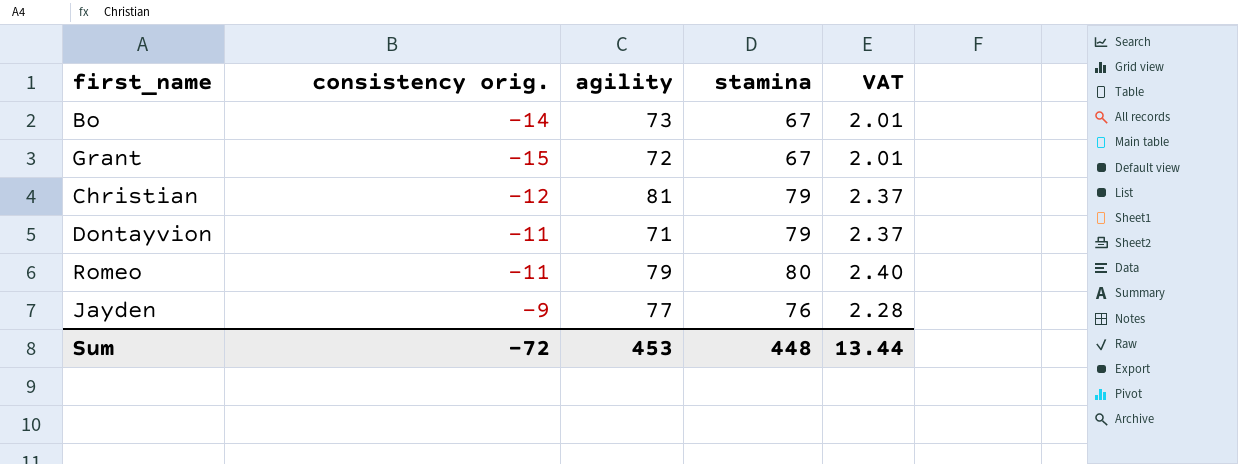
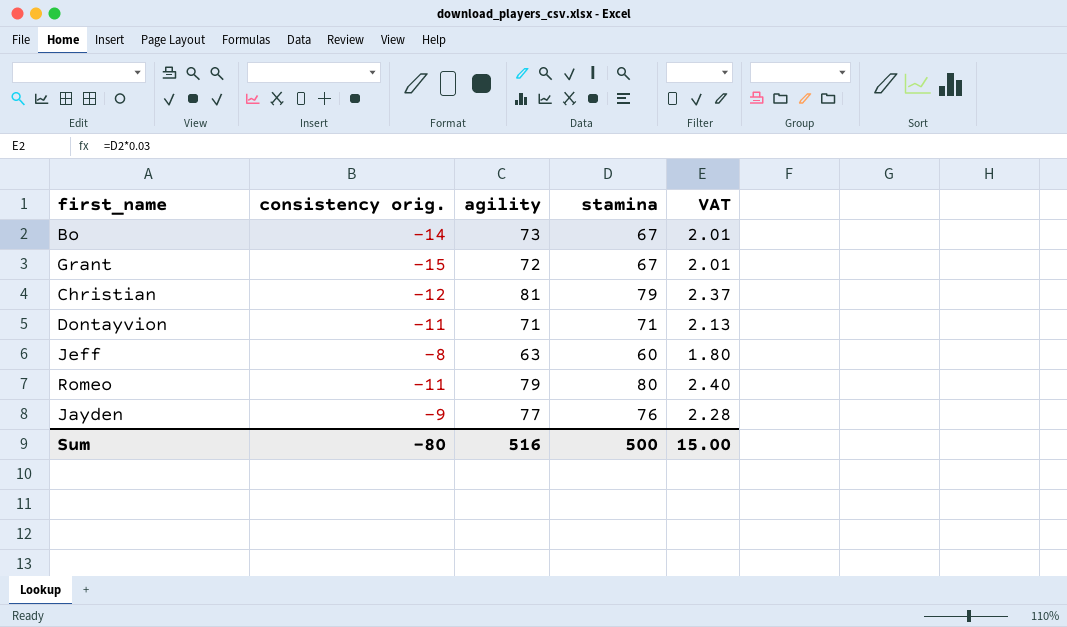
Dontayvion | stamina: 79 -> 71
Dontayvion | VAT: 2.37 -> 2.13
row Jeff: none -> -8 | 63 | 60 | 1.80
Sum | consistency orig.: -72 -> -80
Sum | agility: 453 -> 516
Sum | stamina: 448 -> 500
Sum | VAT: 13.44 -> 15.00

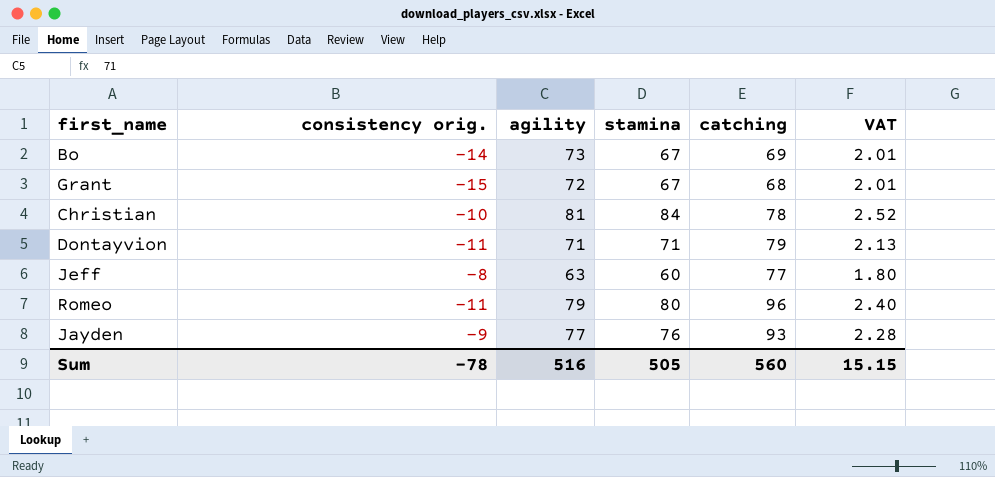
column catching | position: none -> 5
Christian | consistency orig.: -12 -> -10
Christian | stamina: 79 -> 84
Christian | VAT: 2.37 -> 2.52
Sum | consistency orig.: -80 -> -78
Sum | stamina: 500 -> 505
Sum | VAT: 15.00 -> 15.15

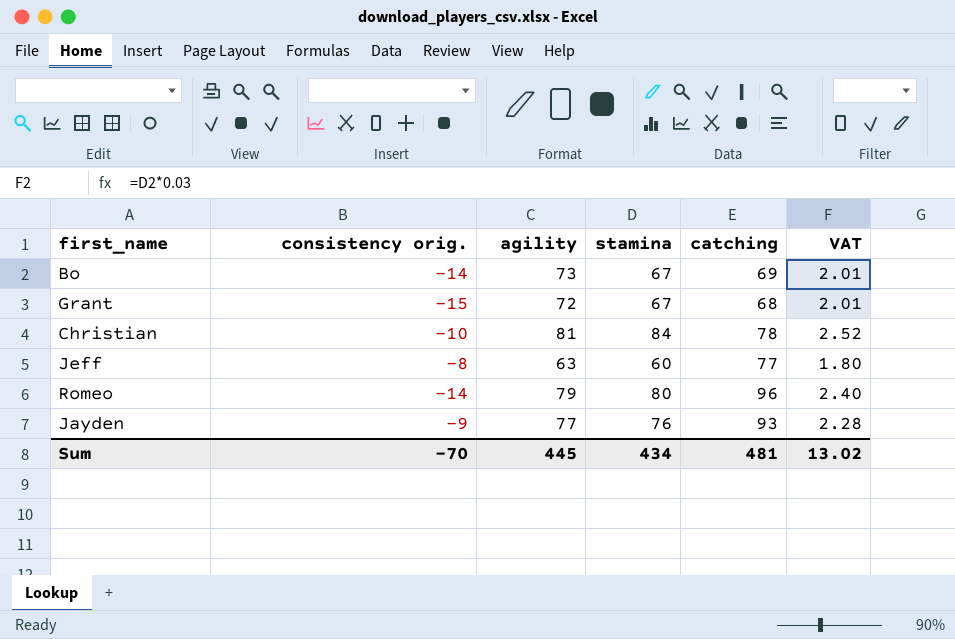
row Dontayvion: -11 | 71 | 71 | 79 | 2.13 -> none
Romeo | consistency orig.: -11 -> -14
Sum | consistency orig.: -78 -> -70
Sum | agility: 516 -> 445
Sum | stamina: 505 -> 434
Sum | catching: 560 -> 481
Sum | VAT: 15.15 -> 13.02

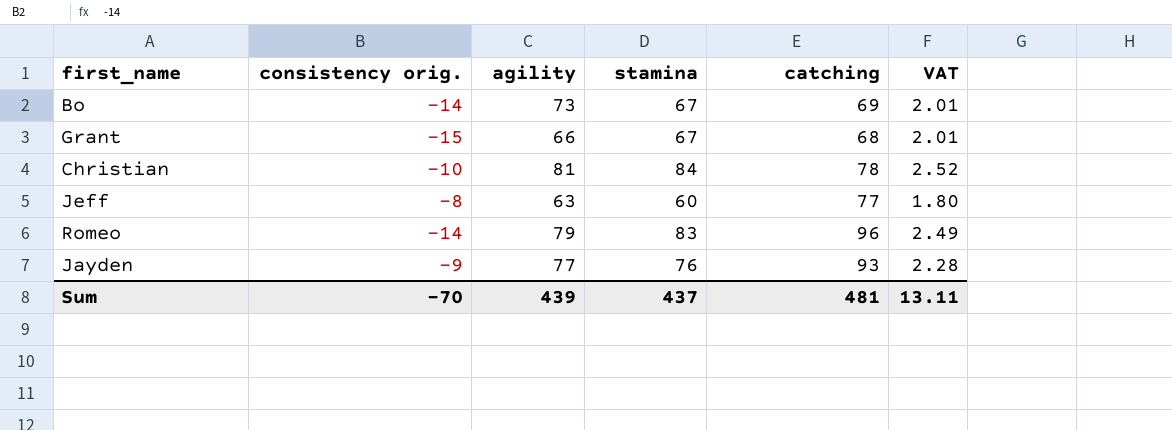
Grant | agility: 72 -> 66
Romeo | stamina: 80 -> 83
Romeo | VAT: 2.40 -> 2.49
Sum | agility: 445 -> 439
Sum | stamina: 434 -> 437
Sum | VAT: 13.02 -> 13.11

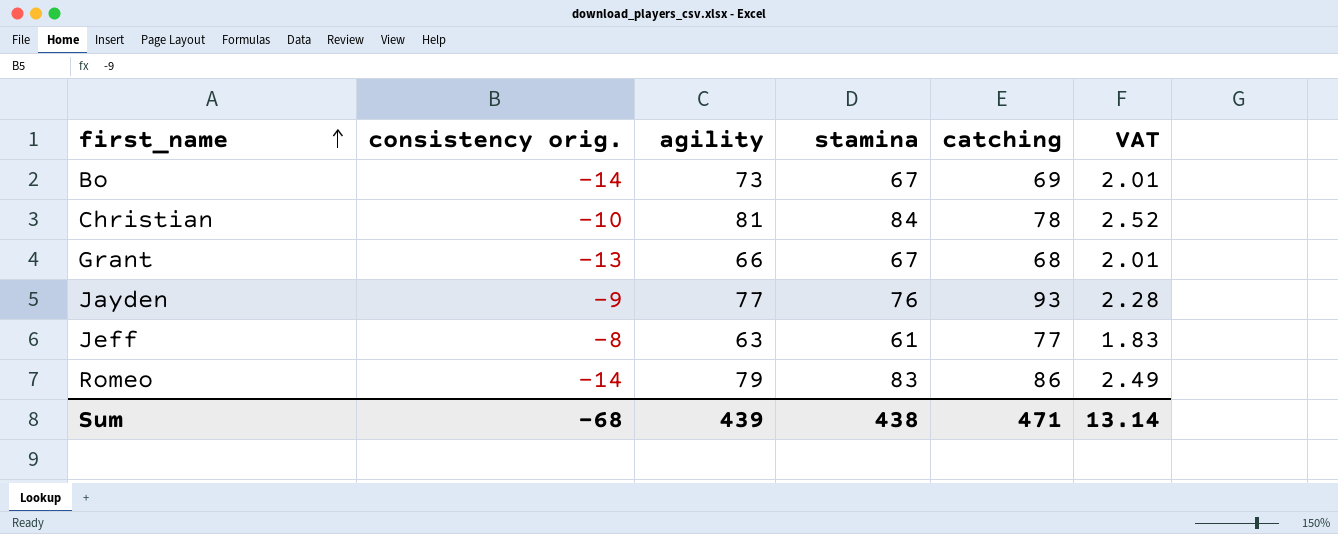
row order: none -> first_name ascending
Grant | consistency orig.: -15 -> -13
Jeff | stamina: 60 -> 61
Jeff | VAT: 1.80 -> 1.83
Romeo | catching: 96 -> 86
Sum | consistency orig.: -70 -> -68
Sum | stamina: 437 -> 438
Sum | catching: 481 -> 471
Sum | VAT: 13.11 -> 13.14

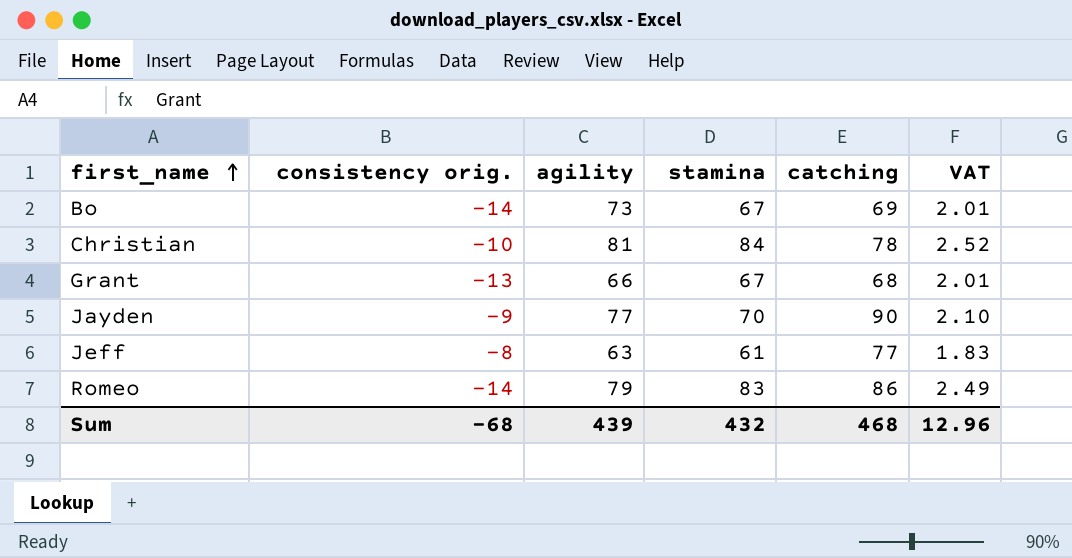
Jayden | stamina: 76 -> 70
Jayden | catching: 93 -> 90
Jayden | VAT: 2.28 -> 2.10
Sum | stamina: 438 -> 432
Sum | catching: 471 -> 468
Sum | VAT: 13.14 -> 12.96

